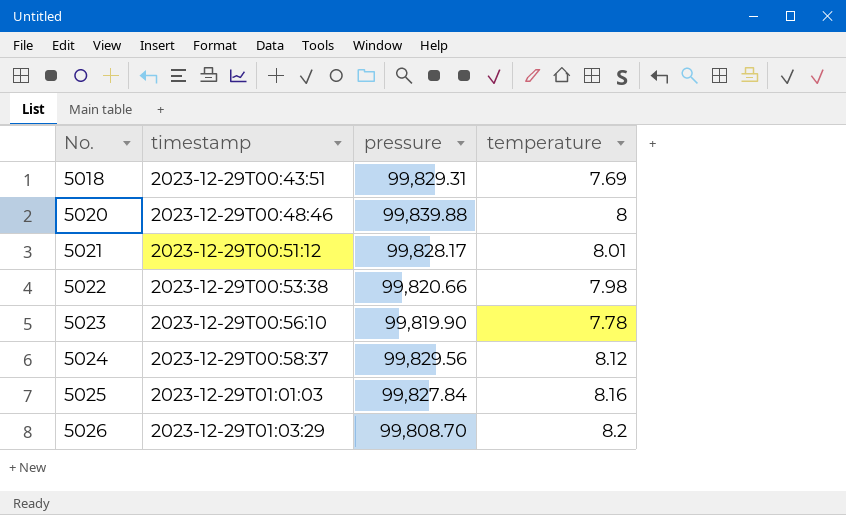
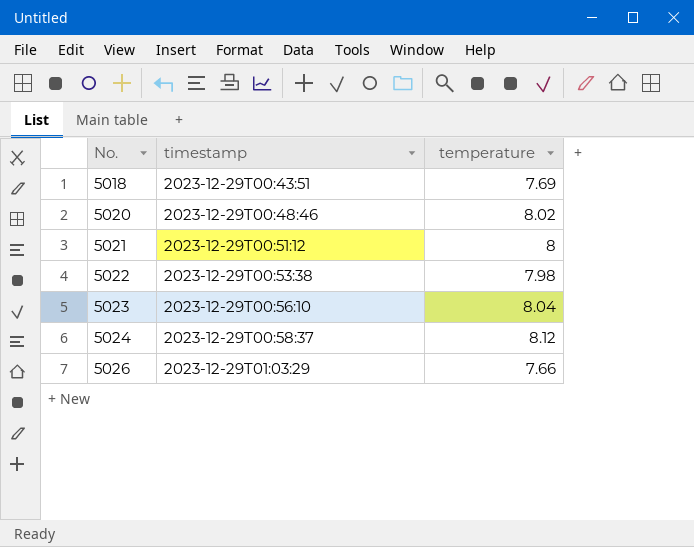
column pressure | position: 3 -> none
row 5025: 2023-12-29T01:01:03 | 99,827.84 | 8.16 -> none
5020 | temperature: 8 -> 8.02
5021 | temperature: 8.01 -> 8
5023 | temperature: 7.78 -> 8.04
5026 | temperature: 8.2 -> 7.66

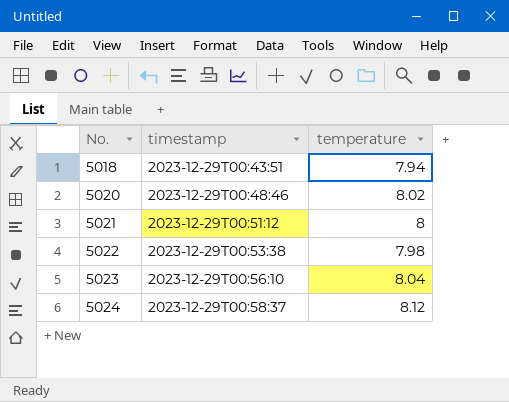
row 5026: 2023-12-29T01:03:29 | 7.66 -> none
5018 | temperature: 7.69 -> 7.94

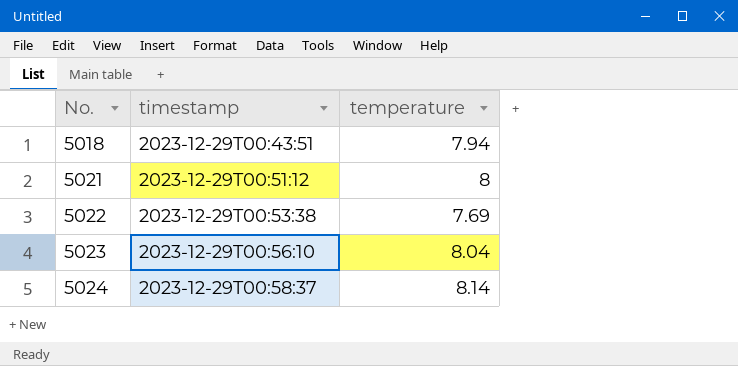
row 5020: 2023-12-29T00:48:46 | 8.02 -> none
5022 | temperature: 7.98 -> 7.69
5024 | temperature: 8.12 -> 8.14

